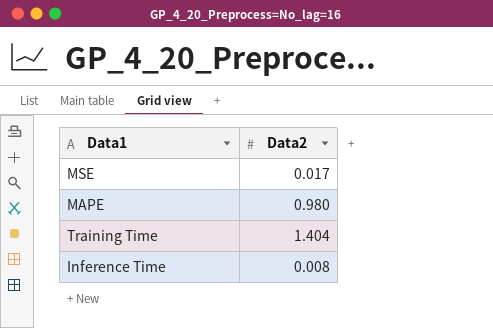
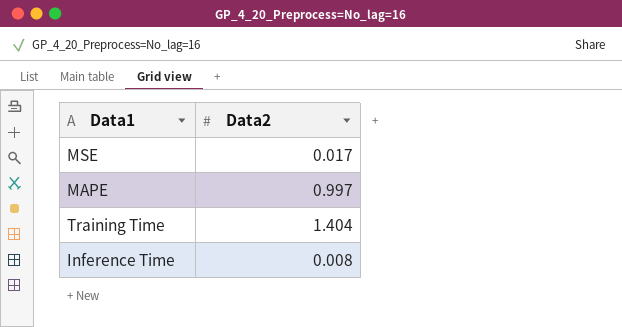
MAPE | Data2: 0.980 -> 0.997

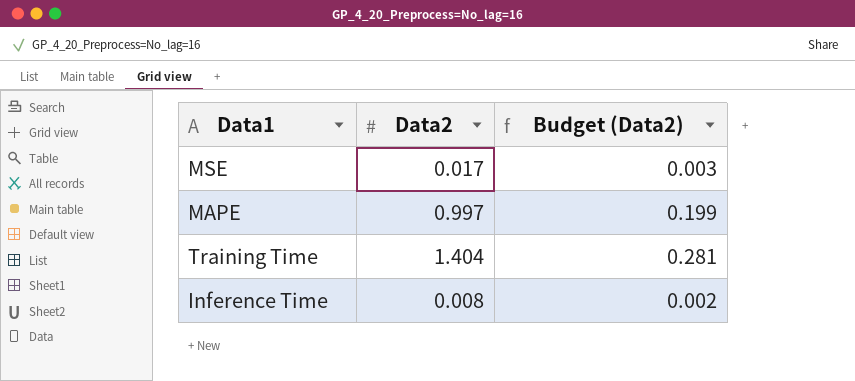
column Budget (Data2) | formula: none -> [Data2] * 0.2

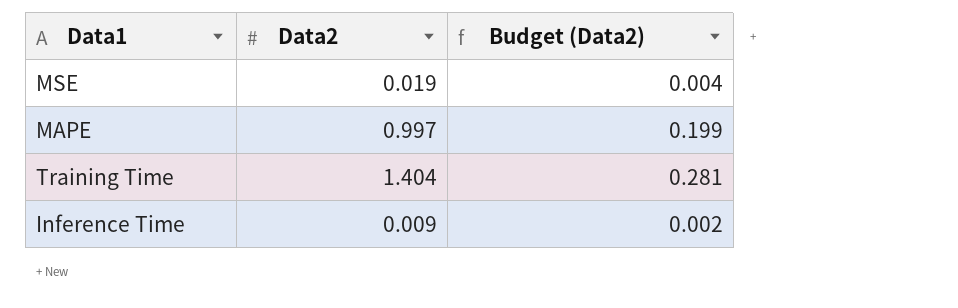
MSE | Data2: 0.017 -> 0.019
MSE | Budget (Data2): 0.003 -> 0.004
Inference Time | Data2: 0.008 -> 0.009

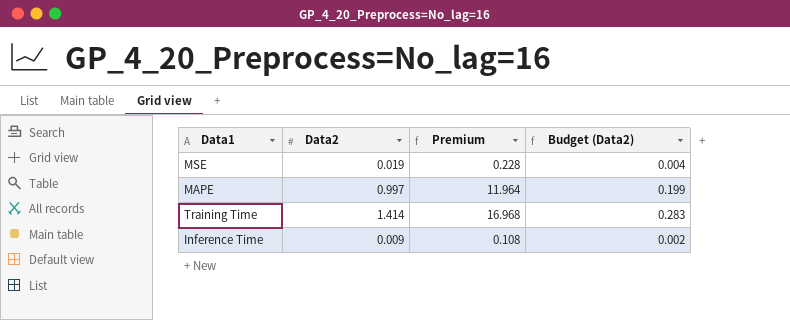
column Premium | formula: none -> [Data2] * 12
Training Time | Data2: 1.404 -> 1.414
Training Time | Budget (Data2): 0.281 -> 0.283

